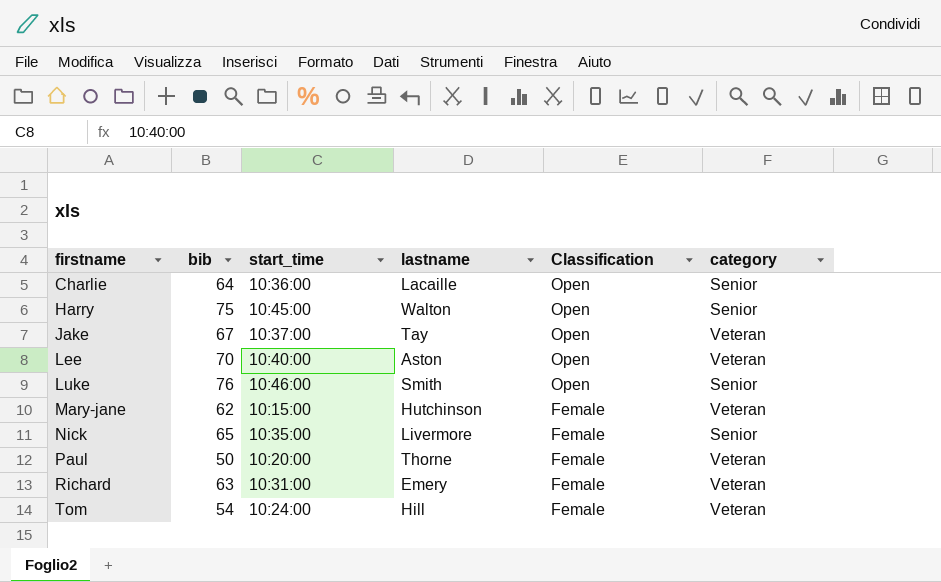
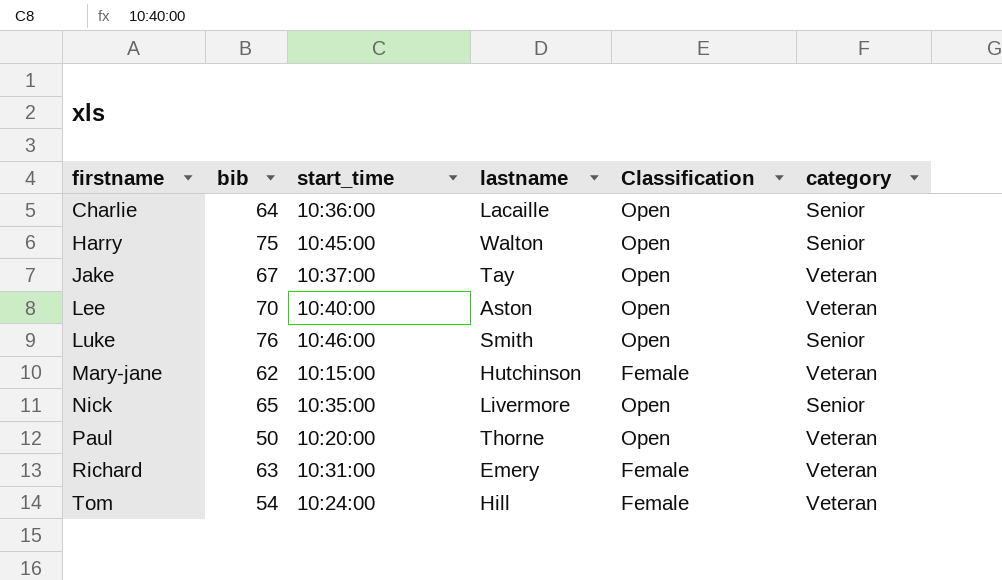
Nick | Classification: Female -> Open
Paul | Classification: Female -> Open

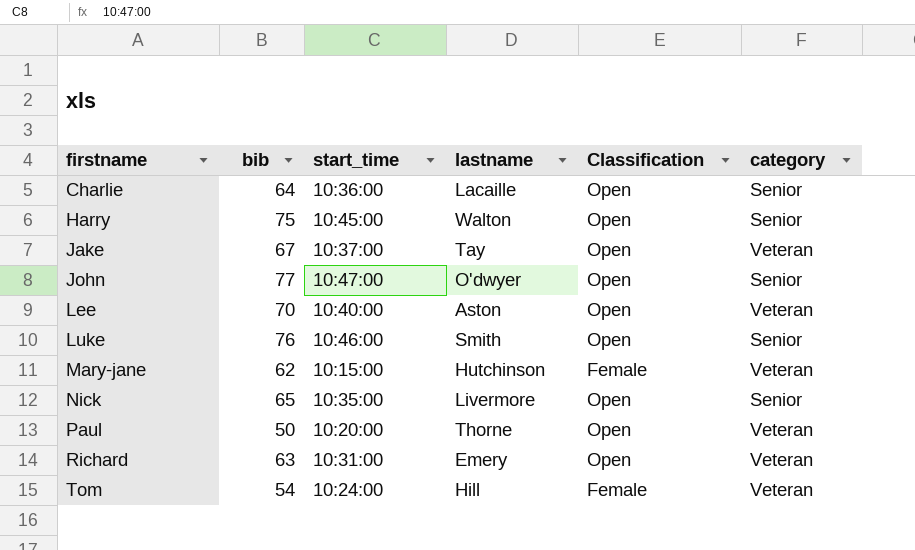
row John: none -> 77 | 10:47:00 | O'dwyer | Open | Senior
Richard | Classification: Female -> Open

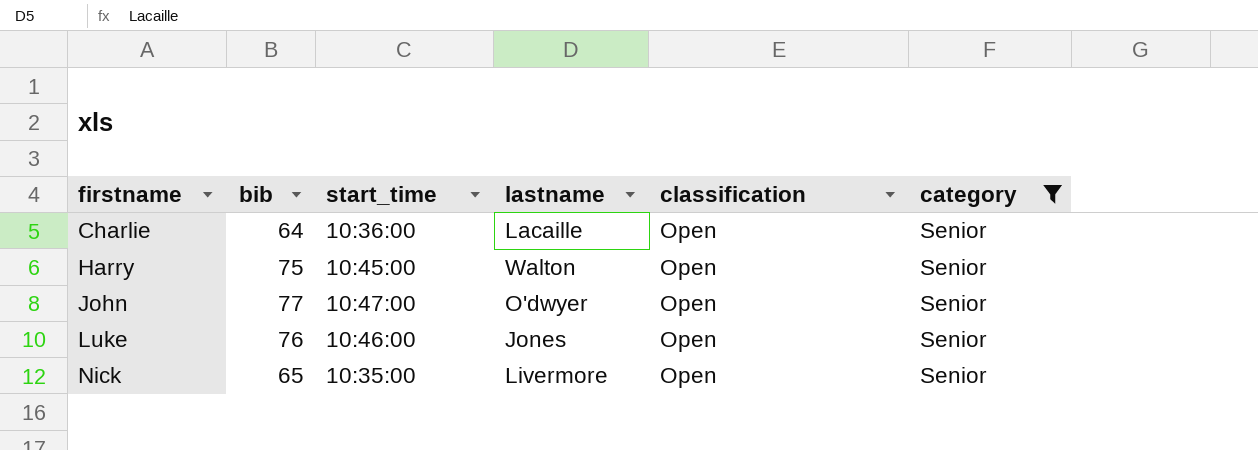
filter: none -> category = Senior
column name: Classification -> classification
Luke | lastname: Smith -> Jones

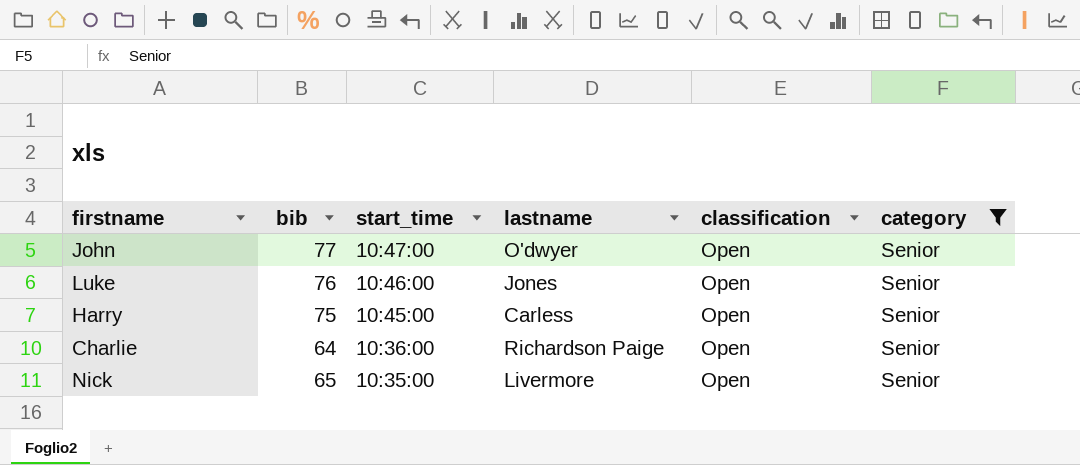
row order: firstname ascending -> start_time descending
Harry | lastname: Walton -> Carless
Charlie | lastname: Lacaille -> Richardson Paige

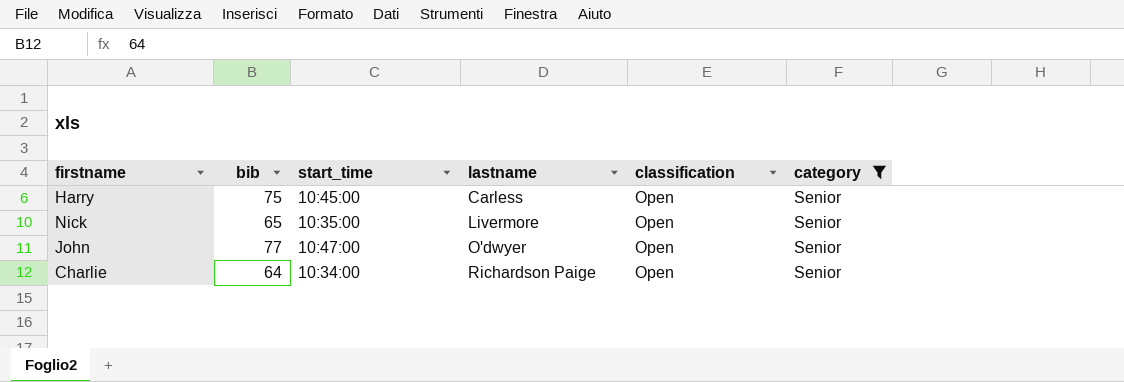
row order: start_time descending -> lastname ascending
row Luke: 76 | 10:46:00 | Jones | Open | Senior -> none
Charlie | start_time: 10:36:00 -> 10:34:00

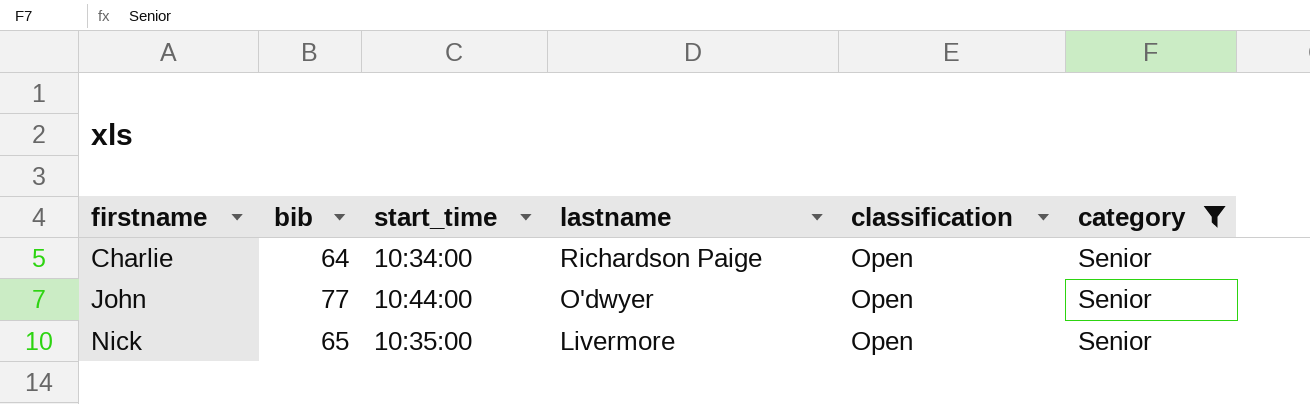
row order: lastname ascending -> firstname ascending
row Harry: 75 | 10:45:00 | Carless | Open | Senior -> none
John | start_time: 10:47:00 -> 10:44:00

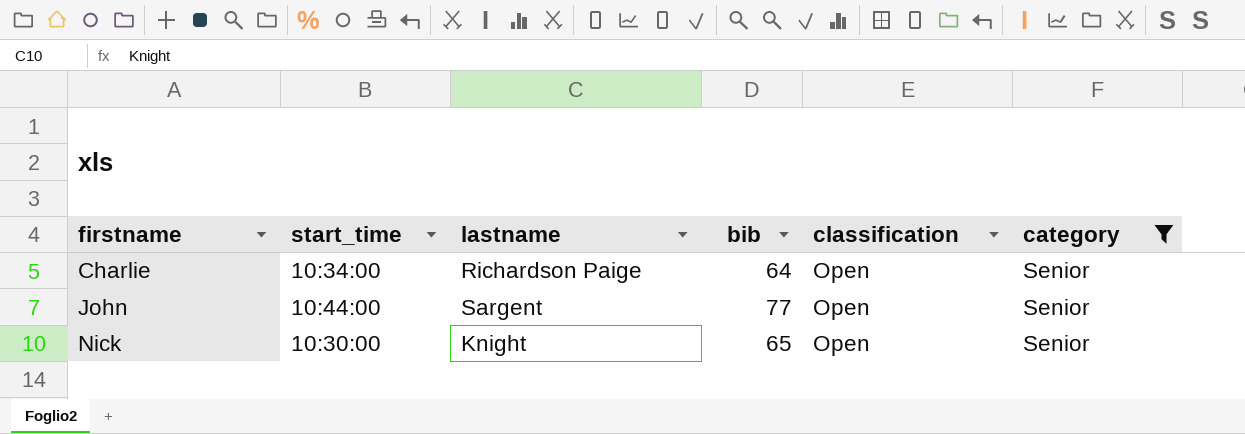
column bib | position: 2 -> 4
John | lastname: O'dwyer -> Sargent
Nick | start_time: 10:35:00 -> 10:30:00
Nick | lastname: Livermore -> Knight

